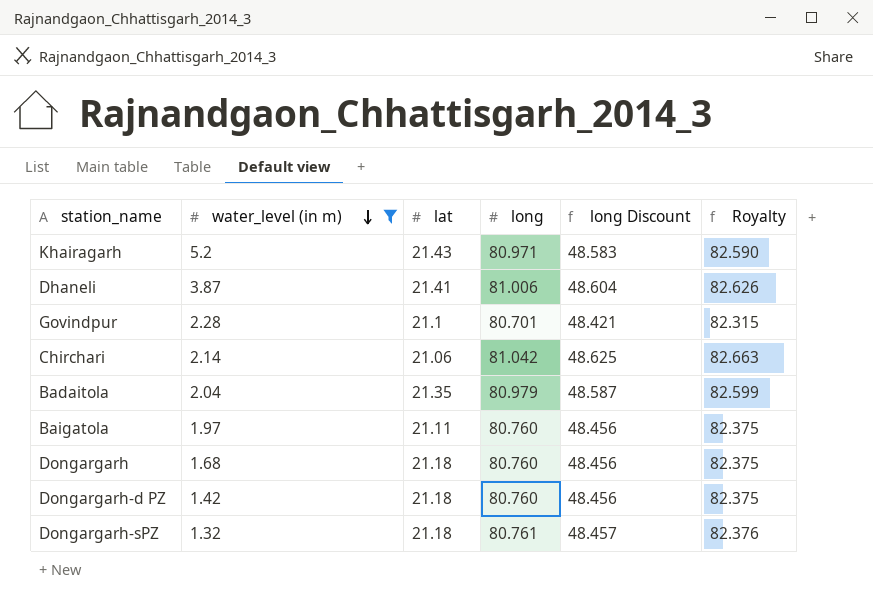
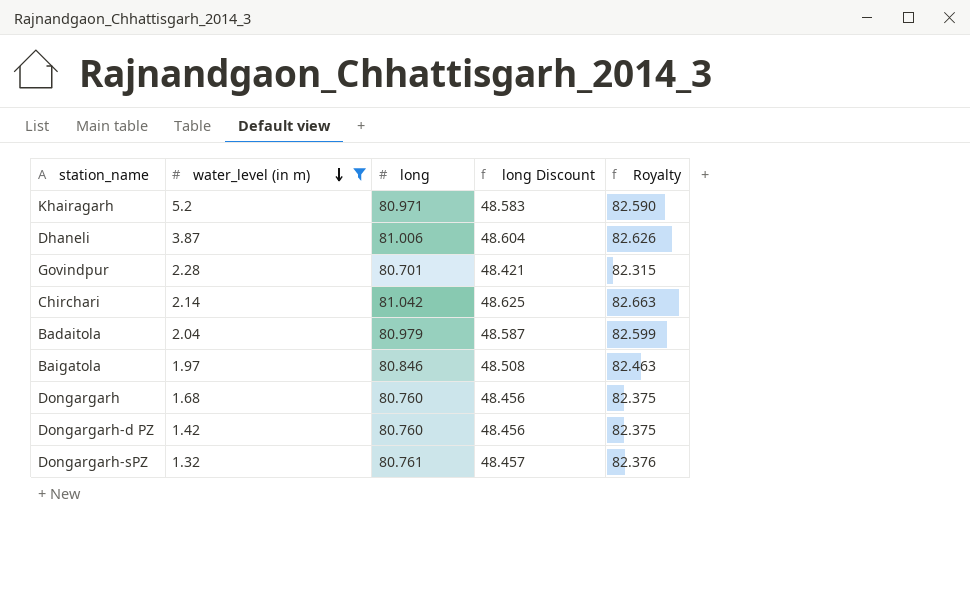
column lat | position: 3 -> none
Baigatola | long: 80.760 -> 80.846
Baigatola | long Discount: 48.456 -> 48.508
Baigatola | Royalty: 82.375 -> 82.463

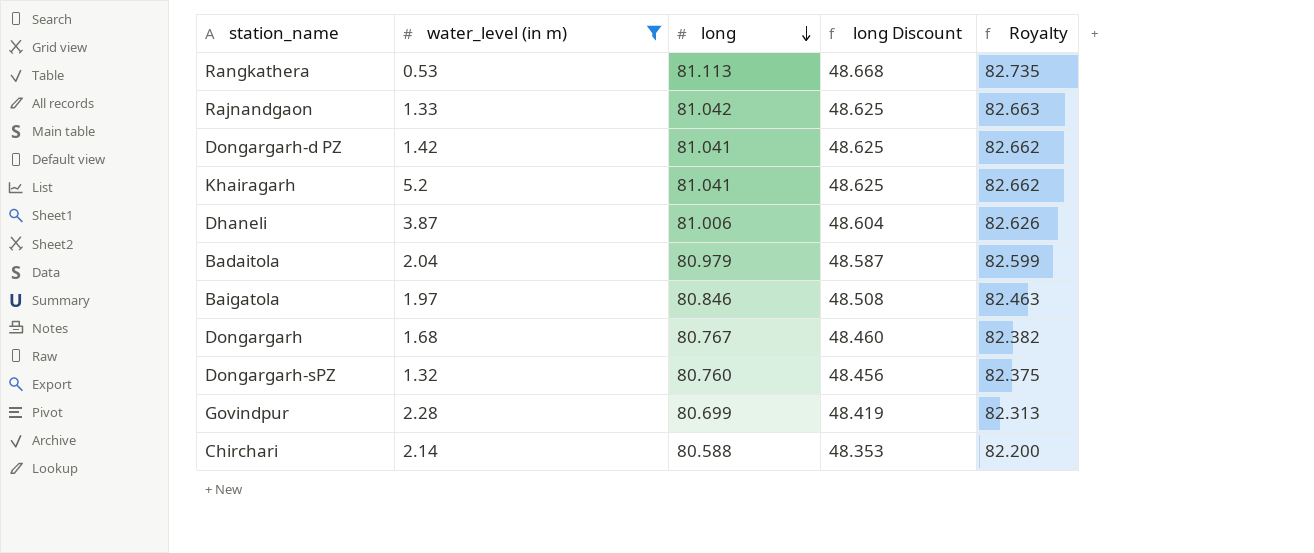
row order: water_level (in m) descending -> long descending
row Rangkathera: none -> 0.53 | 81.113 | 48.668 | 82.735
row Rajnandgaon: none -> 1.33 | 81.042 | 48.625 | 82.663
Dongargarh-d PZ | long: 80.760 -> 81.041
Dongargarh-d PZ | long Discount: 48.456 -> 48.625
Dongargarh-d PZ | Royalty: 82.375 -> 82.662
Khairagarh | long: 80.971 -> 81.041
Khairagarh | long Discount: 48.583 -> 48.625
Khairagarh | Royalty: 82.590 -> 82.662
Dongargarh | long: 80.760 -> 80.767
Dongargarh | long Discount: 48.456 -> 48.460
Dongargarh | Royalty: 82.375 -> 82.382
Dongargarh-sPZ | long: 80.761 -> 80.760
Dongargarh-sPZ | long Discount: 48.457 -> 48.456
Dongargarh-sPZ | Royalty: 82.376 -> 82.375
Govindpur | long: 80.701 -> 80.699
Govindpur | long Discount: 48.421 -> 48.419
Govindpur | Royalty: 82.315 -> 82.313
Chirchari | long: 81.042 -> 80.588
Chirchari | long Discount: 48.625 -> 48.353
Chirchari | Royalty: 82.663 -> 82.200

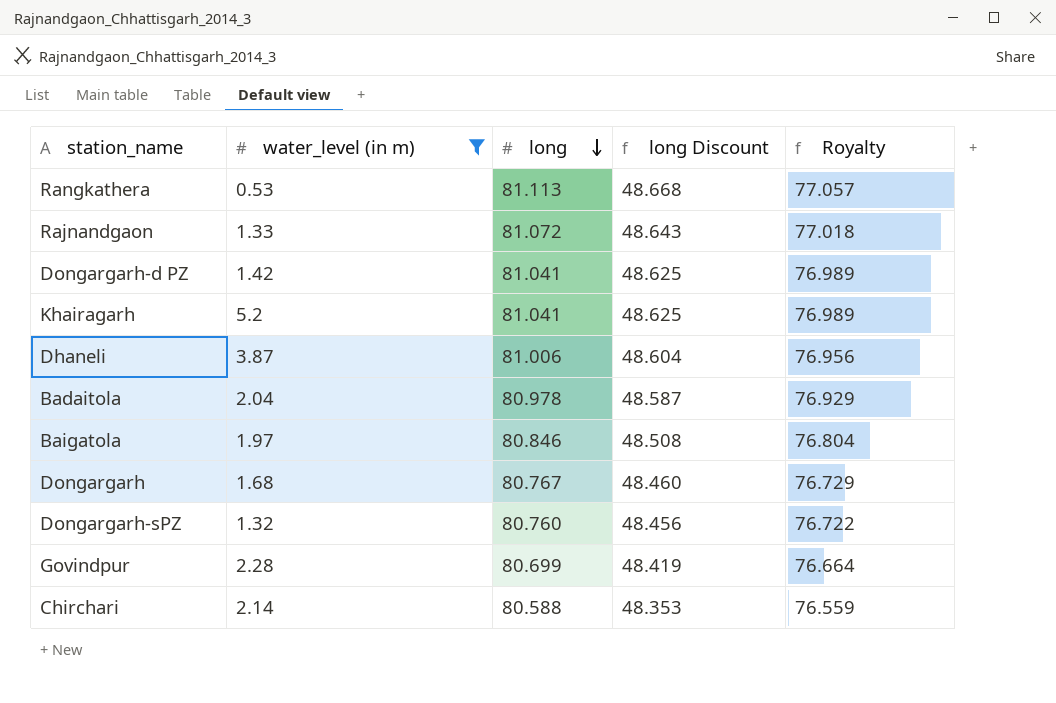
column Royalty | formula: [long] * 1.02 -> [long] * 0.95
Rajnandgaon | long: 81.042 -> 81.072
Rajnandgaon | long Discount: 48.625 -> 48.643
Badaitola | long: 80.979 -> 80.978

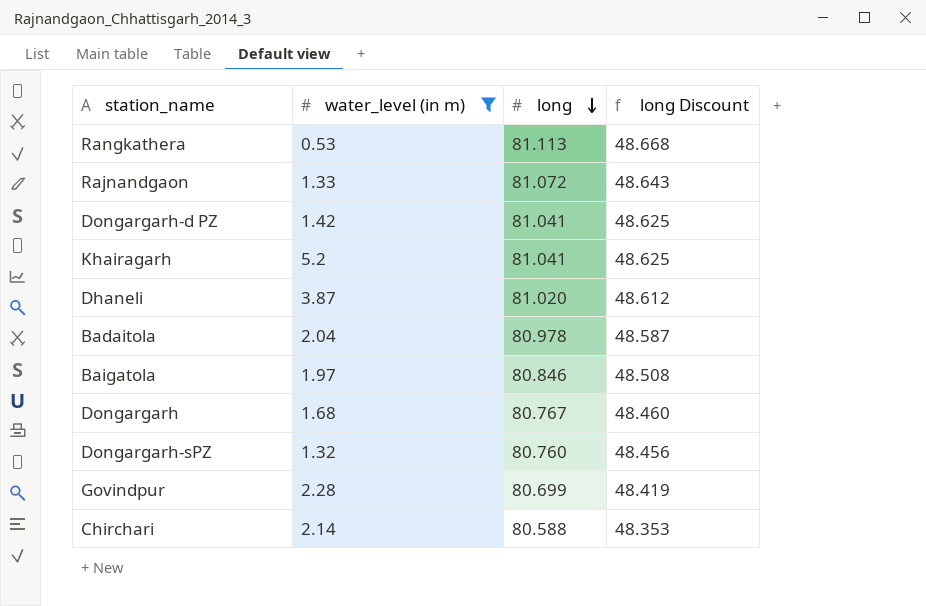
column Royalty | formula: [long] * 0.95 -> none
Dhaneli | long: 81.006 -> 81.020
Dhaneli | long Discount: 48.604 -> 48.612

